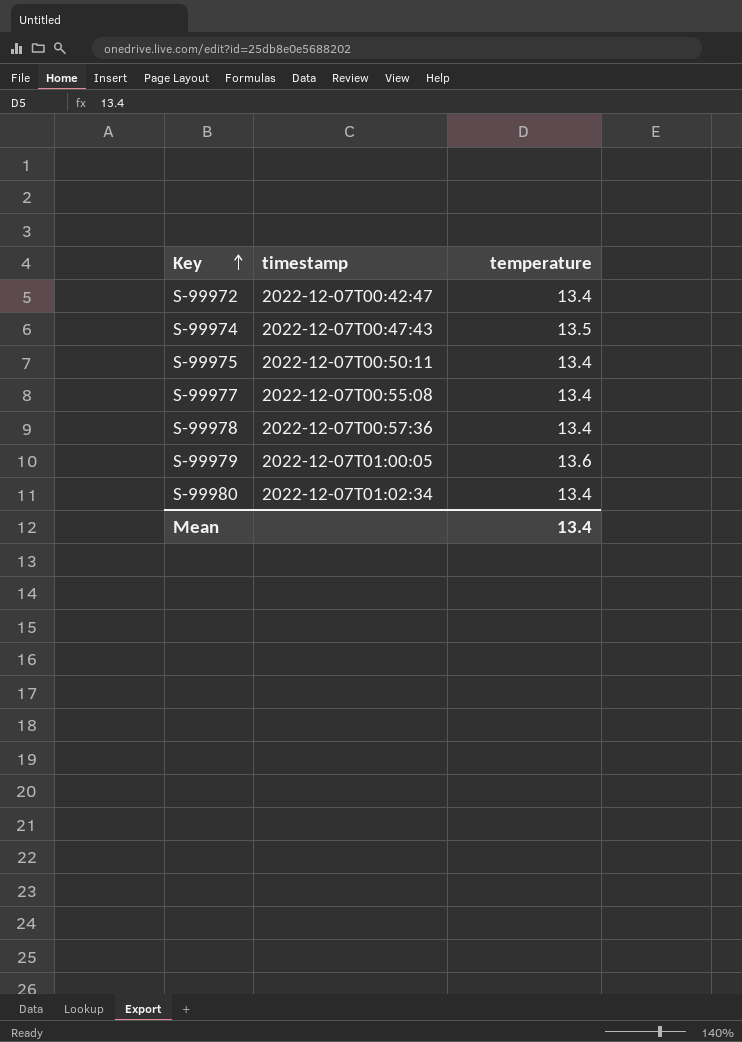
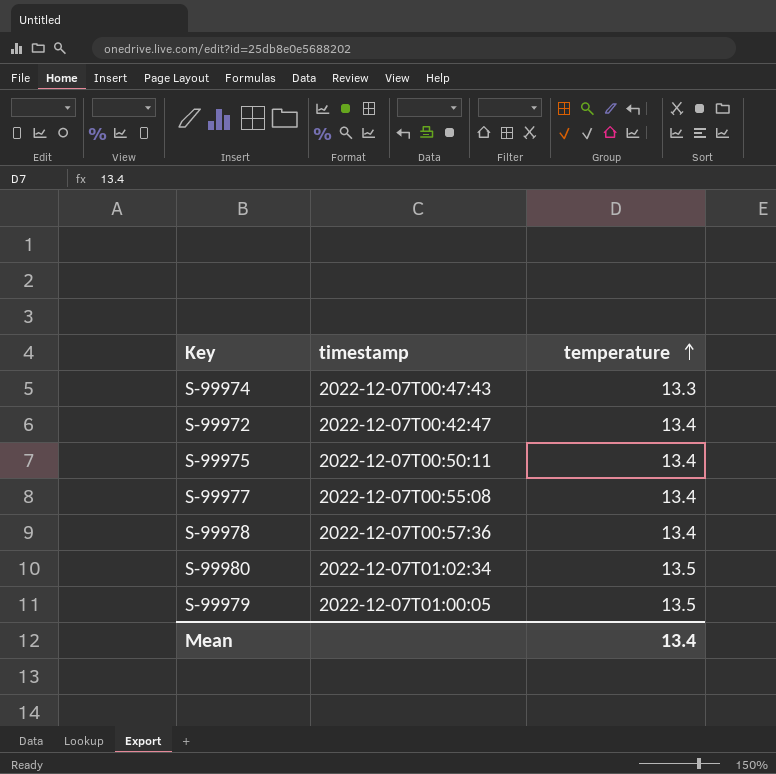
row order: Key ascending -> temperature ascending
S-99974 | temperature: 13.5 -> 13.3
S-99980 | temperature: 13.4 -> 13.5
S-99979 | temperature: 13.6 -> 13.5

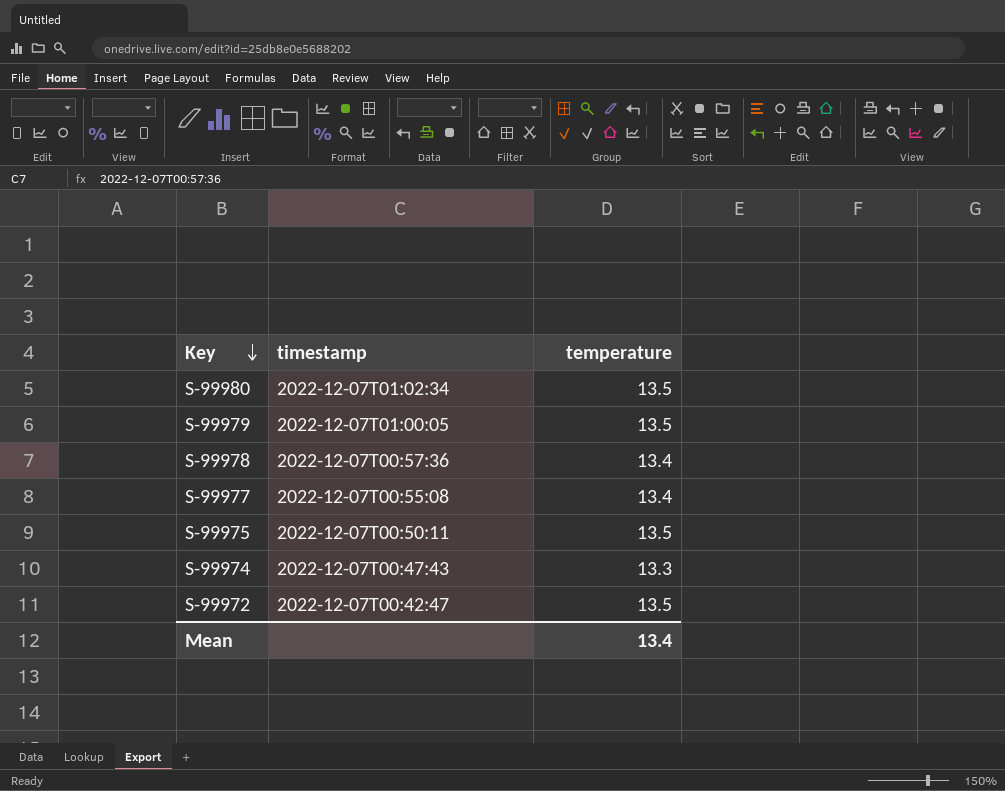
row order: temperature ascending -> Key descending
S-99975 | temperature: 13.4 -> 13.5
S-99972 | temperature: 13.4 -> 13.5

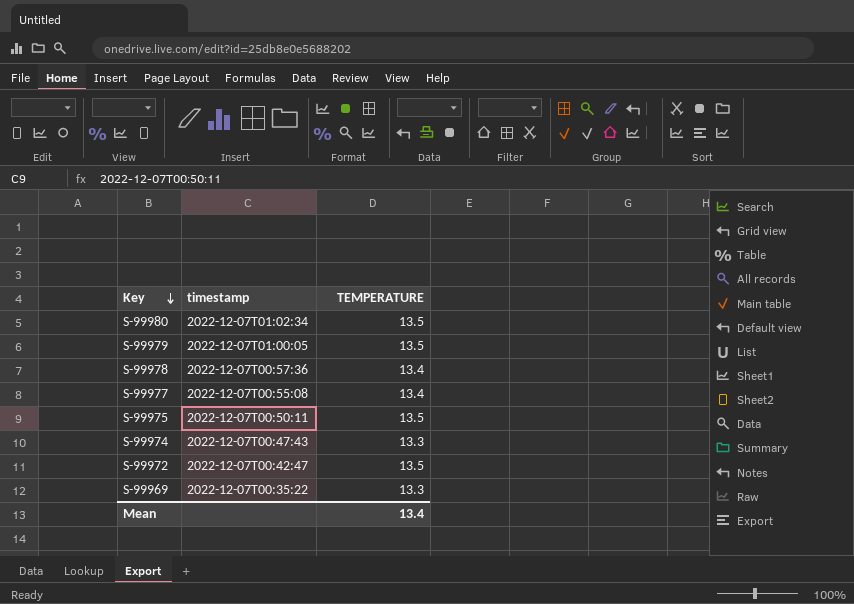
column name: temperature -> TEMPERATURE
row S-99969: none -> 2022-12-07T00:35:22 | 13.3

